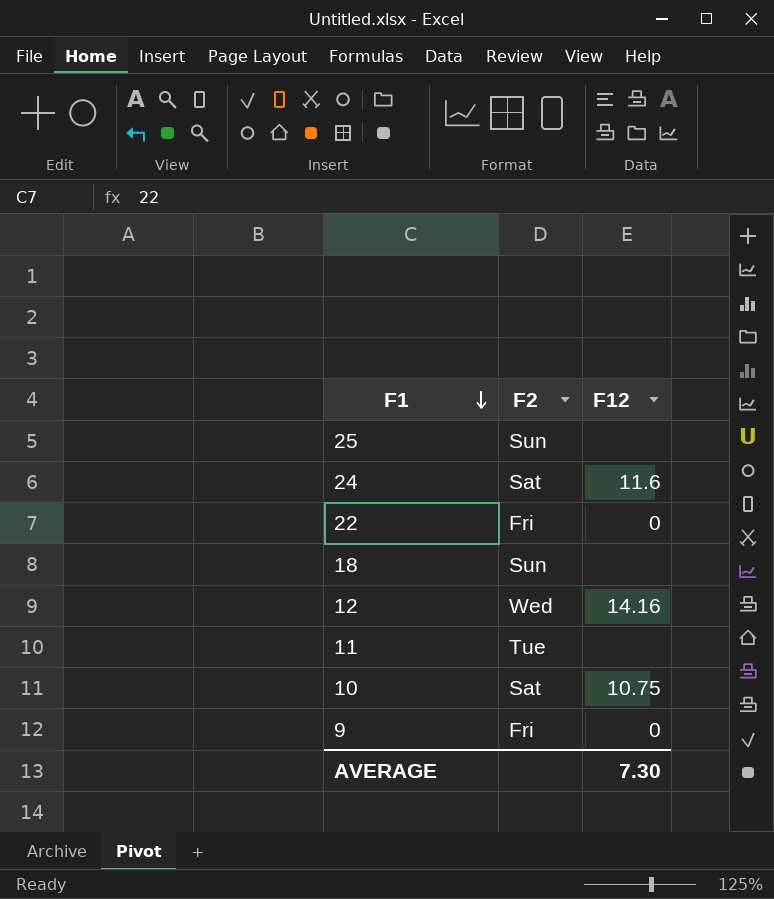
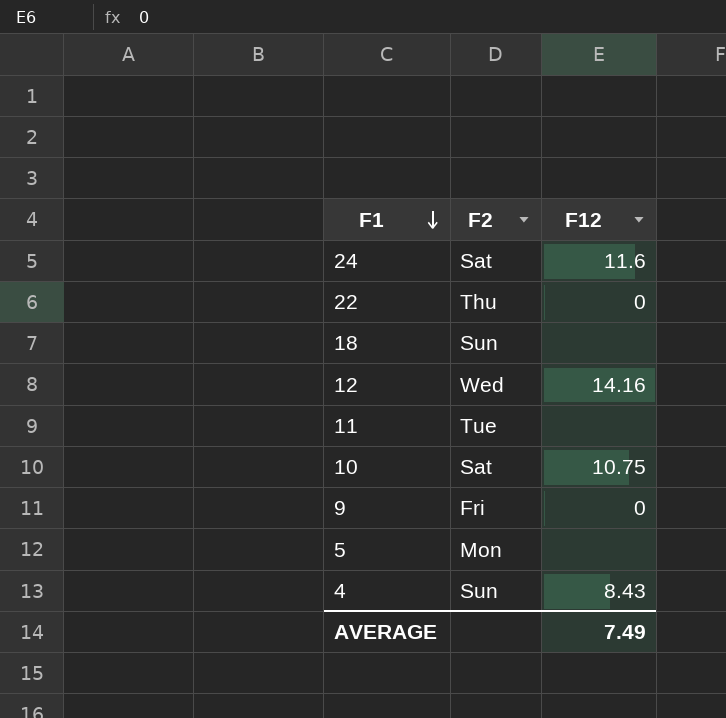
row 25: Sun | none -> none
22 | F2: Fri -> Thu
row 5: none -> Mon | none
row 4: none -> Sun | 8.43
AVERAGE | F12: 7.30 -> 7.49

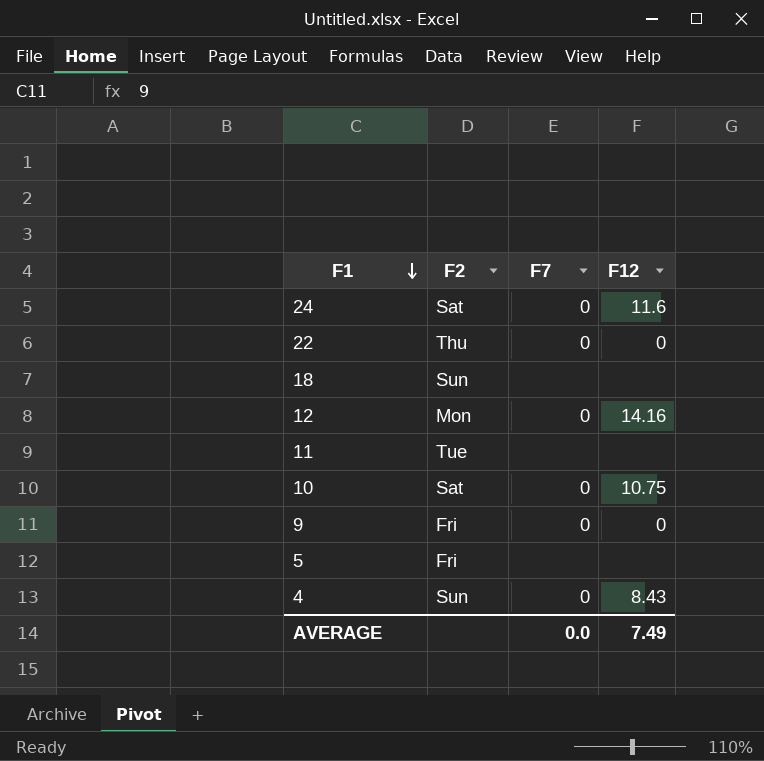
column F7 | position: none -> 3
12 | F2: Wed -> Mon
5 | F2: Mon -> Fri

